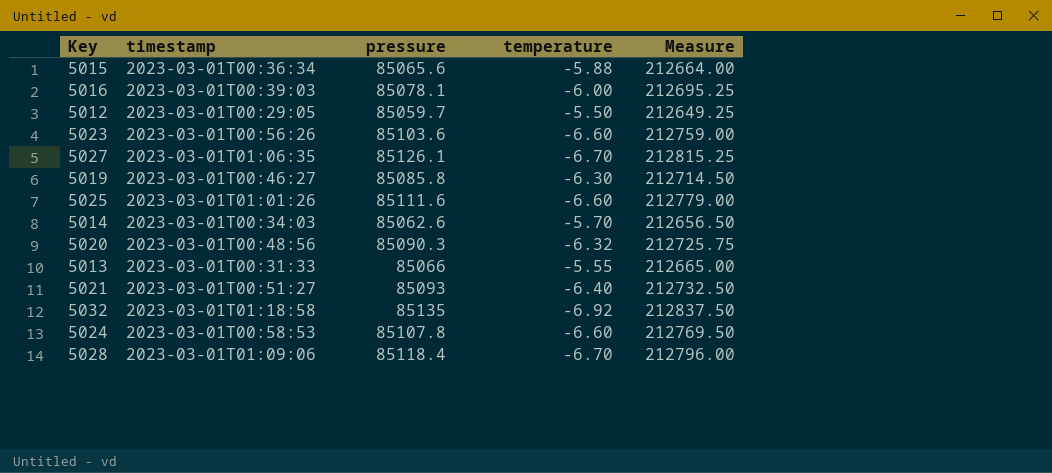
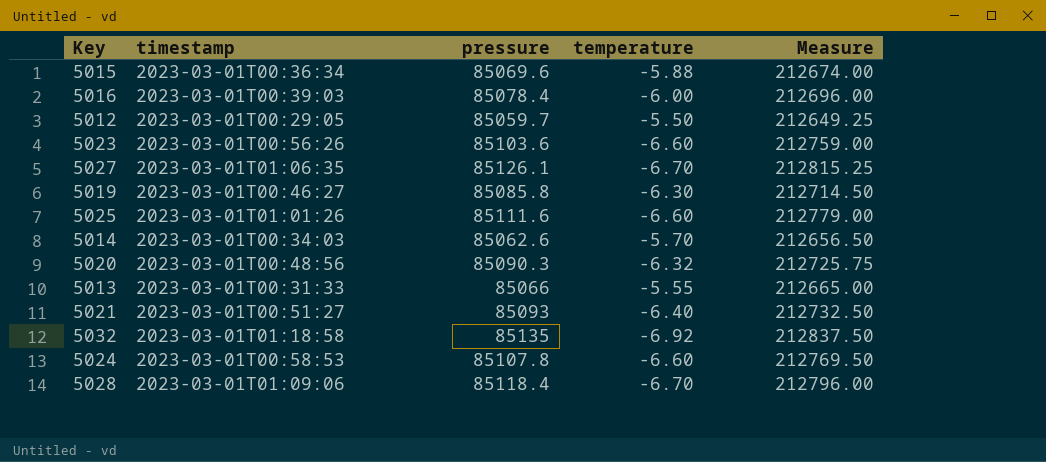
5015 | pressure: 85065.6 -> 85069.6
5015 | Measure: 212664.00 -> 212674.00
5016 | pressure: 85078.1 -> 85078.4
5016 | Measure: 212695.25 -> 212696.00

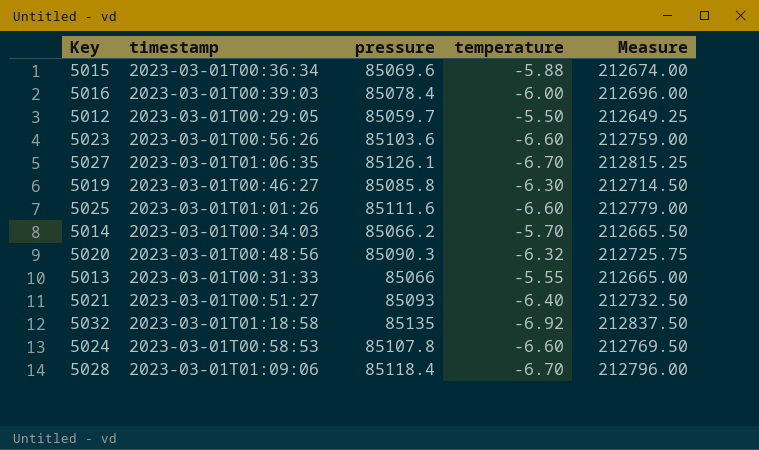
5014 | pressure: 85062.6 -> 85066.2
5014 | Measure: 212656.50 -> 212665.50

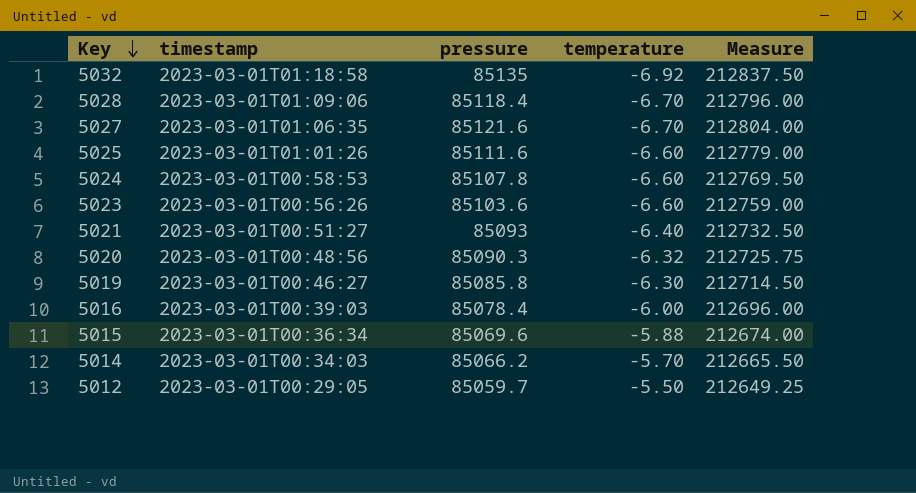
row order: none -> Key descending
row 5013: 2023-03-01T00:31:33 | 85066 | -5.55 | 212665.00 -> none
5027 | pressure: 85126.1 -> 85121.6
5027 | Measure: 212815.25 -> 212804.00

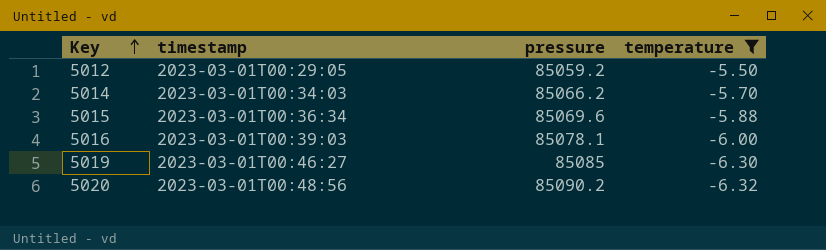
filter: none -> temperature >= -6.32
row order: Key descending -> Key ascending
column Measure | formula: [pressure] * 2.5 -> none
5012 | pressure: 85059.7 -> 85059.2
5016 | pressure: 85078.4 -> 85078.1
5019 | pressure: 85085.8 -> 85085
5020 | pressure: 85090.3 -> 85090.2

